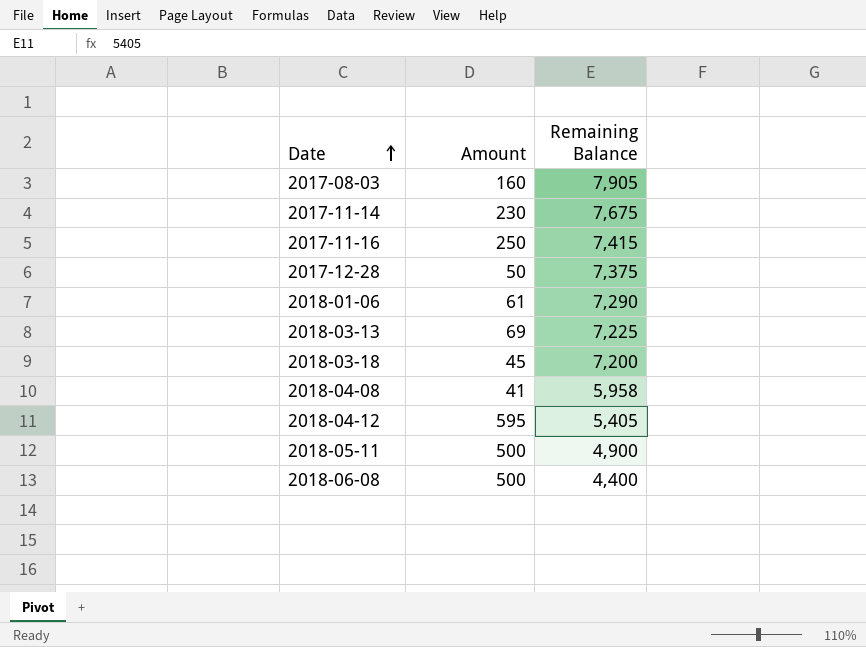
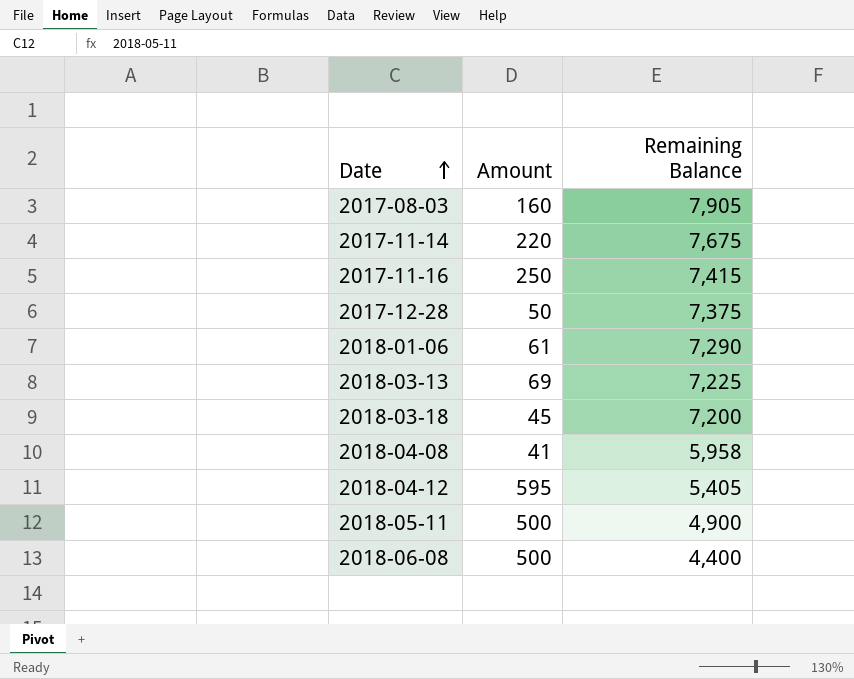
2017-11-14 | Amount: 230 -> 220

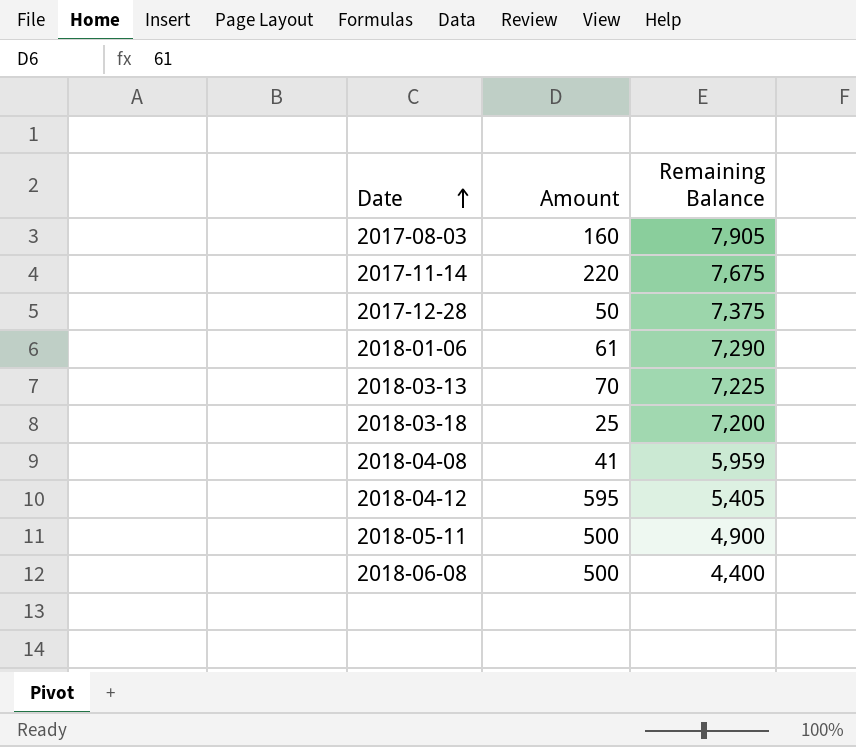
row 2017-11-16: 250 | 7,415 -> none
2018-03-13 | Amount: 69 -> 70
2018-03-18 | Amount: 45 -> 25
2018-04-08 | Remaining Balance: 5,958 -> 5,959

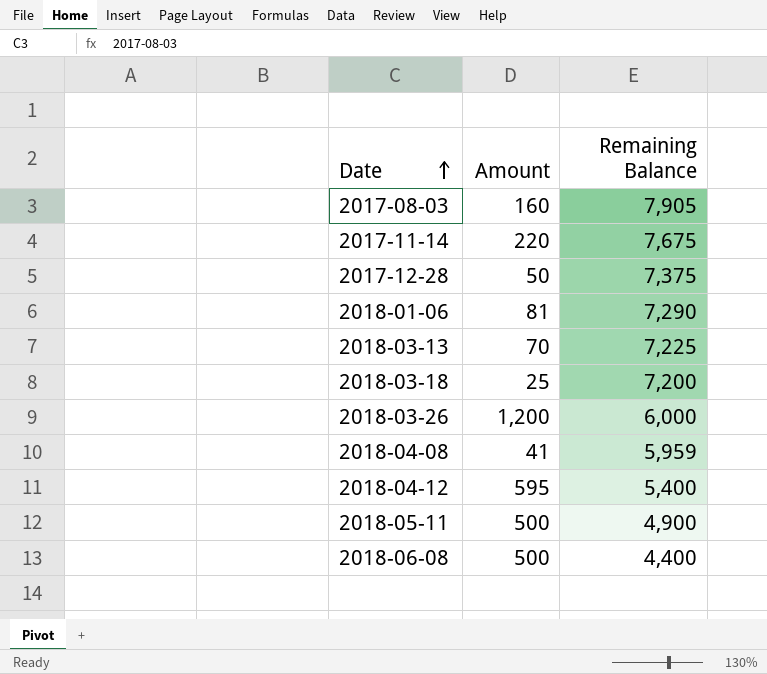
2018-01-06 | Amount: 61 -> 81
row 2018-03-26: none -> 1,200 | 6,000
2018-04-12 | Remaining Balance: 5,405 -> 5,400

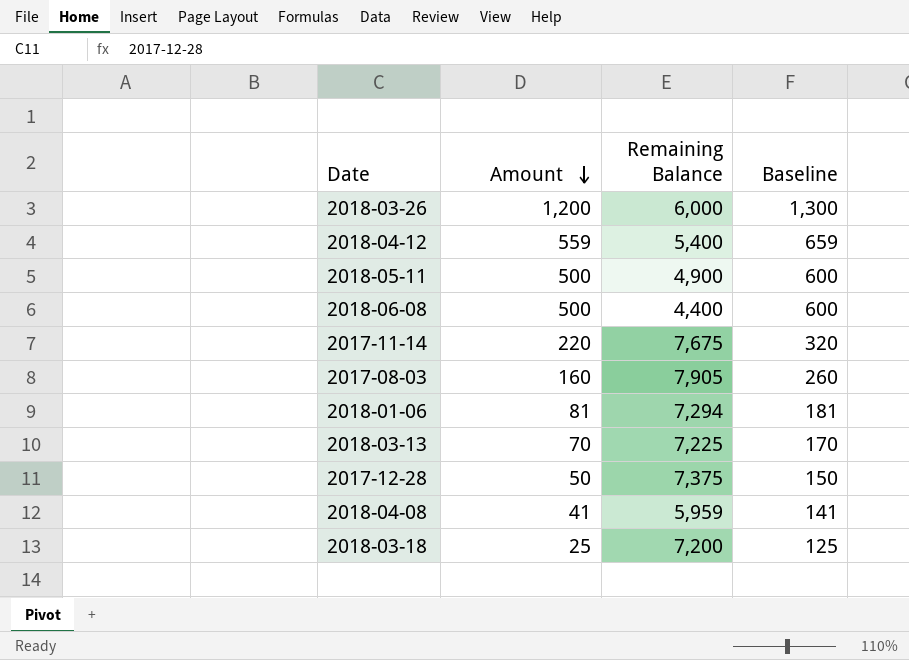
row order: Date ascending -> Amount descending
column Baseline | formula: none -> [Amount] + 100
2018-04-12 | Amount: 595 -> 559
2018-01-06 | Remaining Balance: 7,290 -> 7,294

